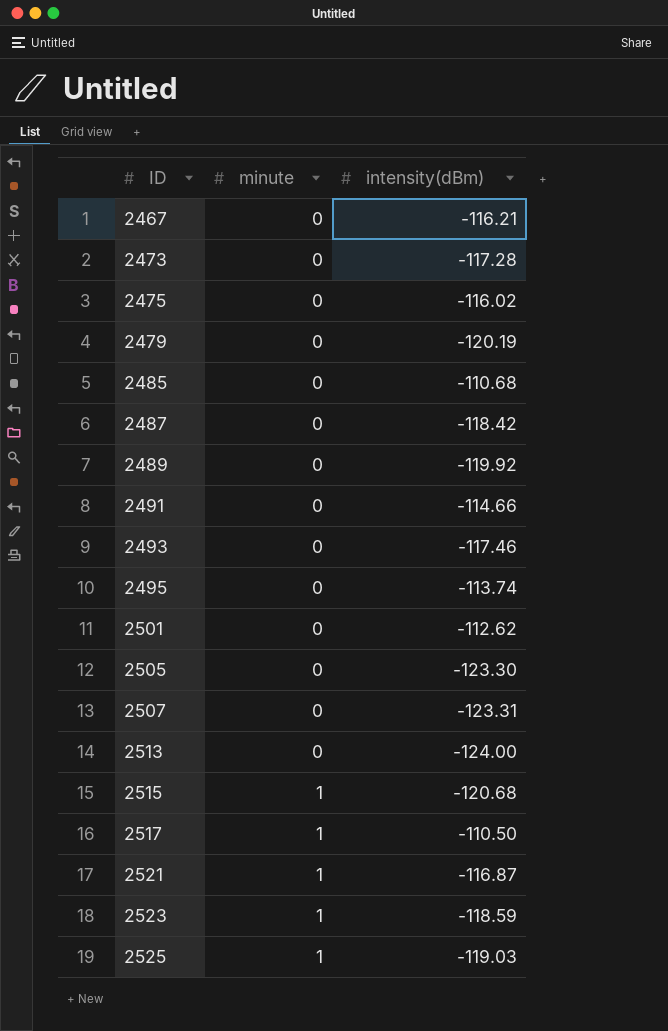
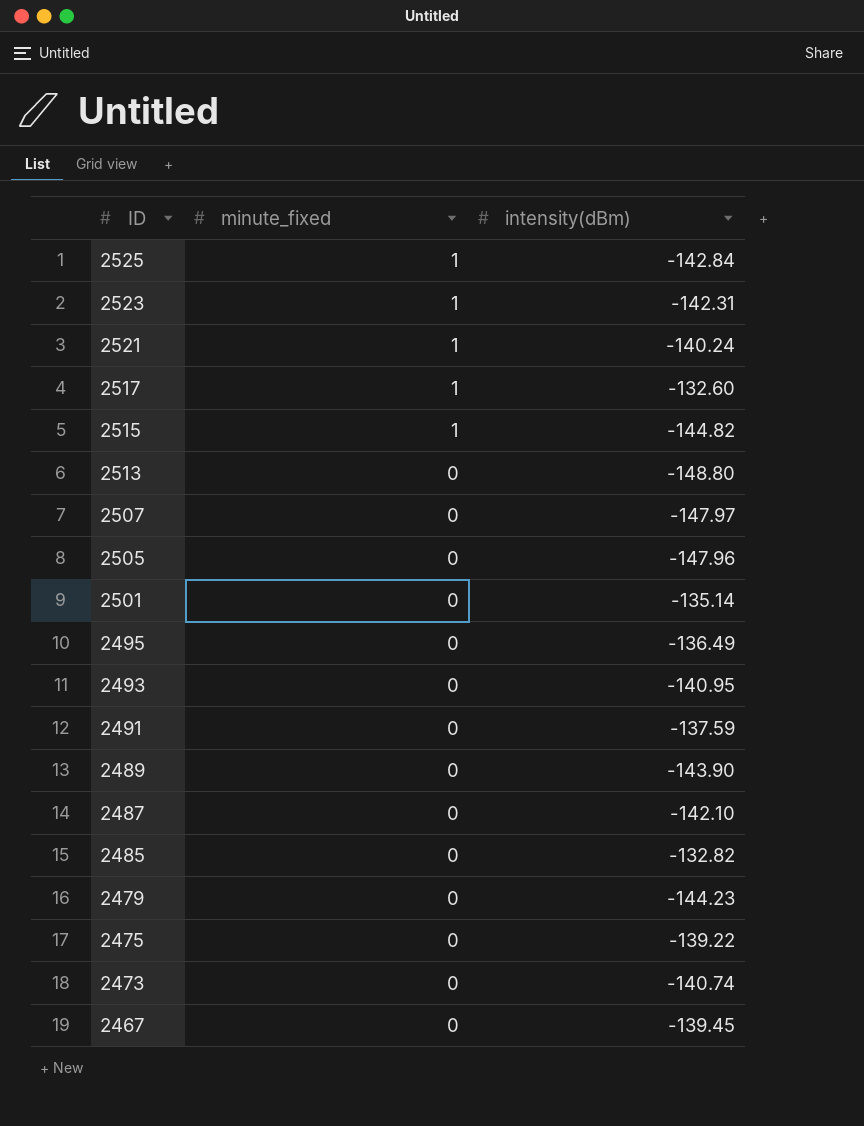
row order: ID ascending -> ID descending
column name: minute -> minute_fixed
2525 | intensity(dBm): -119.03 -> -142.84
2523 | intensity(dBm): -118.59 -> -142.31
2521 | intensity(dBm): -116.87 -> -140.24
2517 | intensity(dBm): -110.50 -> -132.60
2515 | intensity(dBm): -120.68 -> -144.82
2513 | intensity(dBm): -124.00 -> -148.80
2507 | intensity(dBm): -123.31 -> -147.97
2505 | intensity(dBm): -123.30 -> -147.96
2501 | intensity(dBm): -112.62 -> -135.14
2495 | intensity(dBm): -113.74 -> -136.49
2493 | intensity(dBm): -117.46 -> -140.95
2491 | intensity(dBm): -114.66 -> -137.59
2489 | intensity(dBm): -119.92 -> -143.90
2487 | intensity(dBm): -118.42 -> -142.10
2485 | intensity(dBm): -110.68 -> -132.82
2479 | intensity(dBm): -120.19 -> -144.23
2475 | intensity(dBm): -116.02 -> -139.22
2473 | intensity(dBm): -117.28 -> -140.74
2467 | intensity(dBm): -116.21 -> -139.45

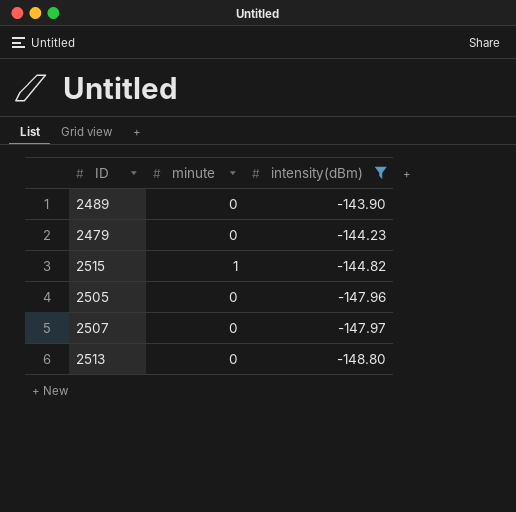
filter: none -> intensity(dBm) <= -143.90
row order: ID descending -> intensity(dBm) descending
column name: minute_fixed -> minute

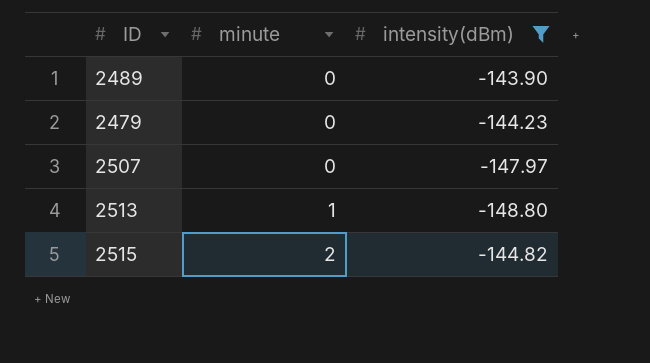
row order: intensity(dBm) descending -> minute ascending
row 2505: 0 | -147.96 -> none
2513 | minute: 0 -> 1
2515 | minute: 1 -> 2

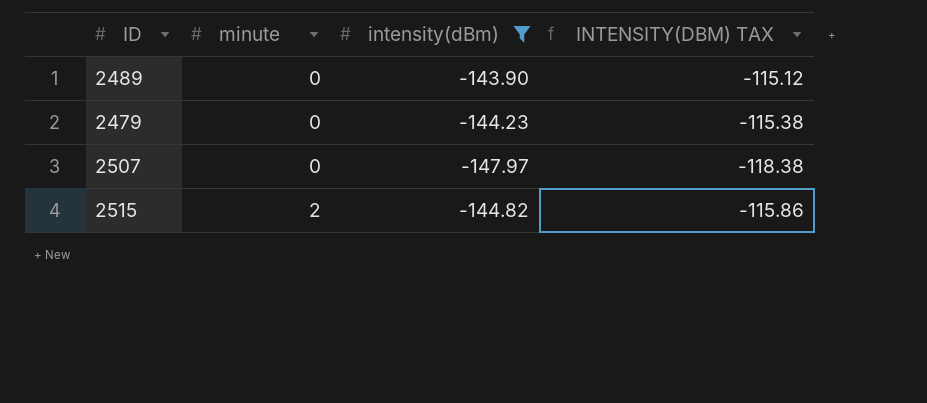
column INTENSITY(DBM) TAX | formula: none -> [intensity(dBm)] * 0.8
row 2513: 1 | -148.80 -> none

